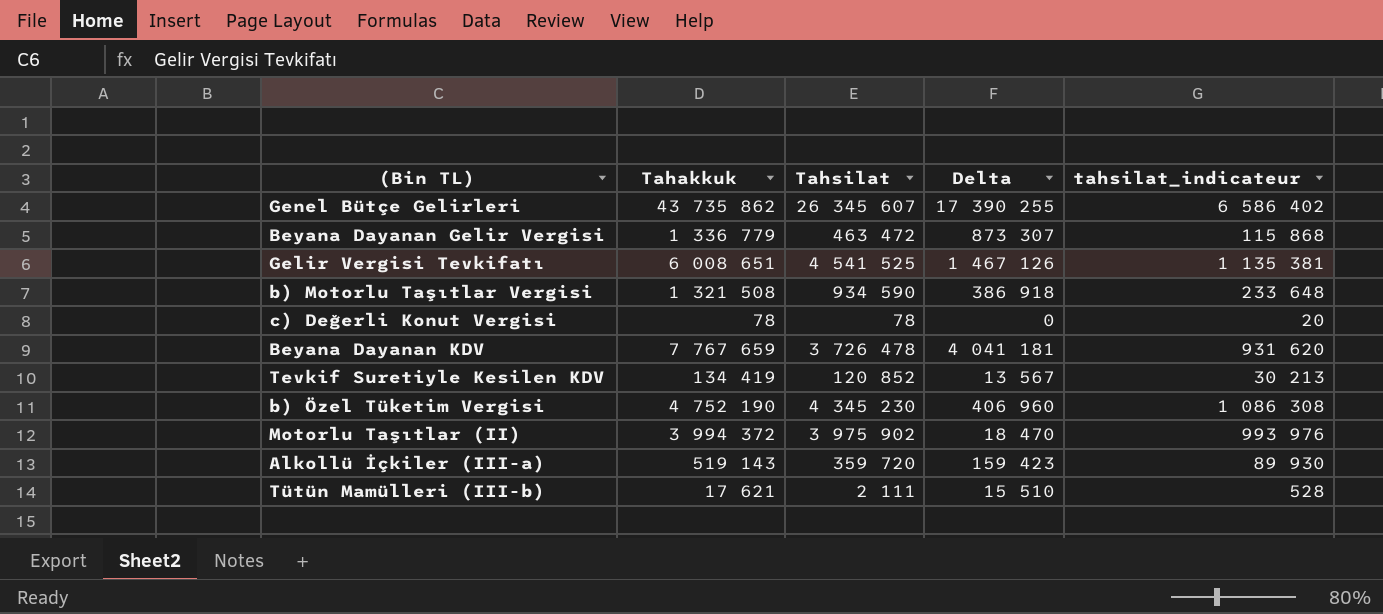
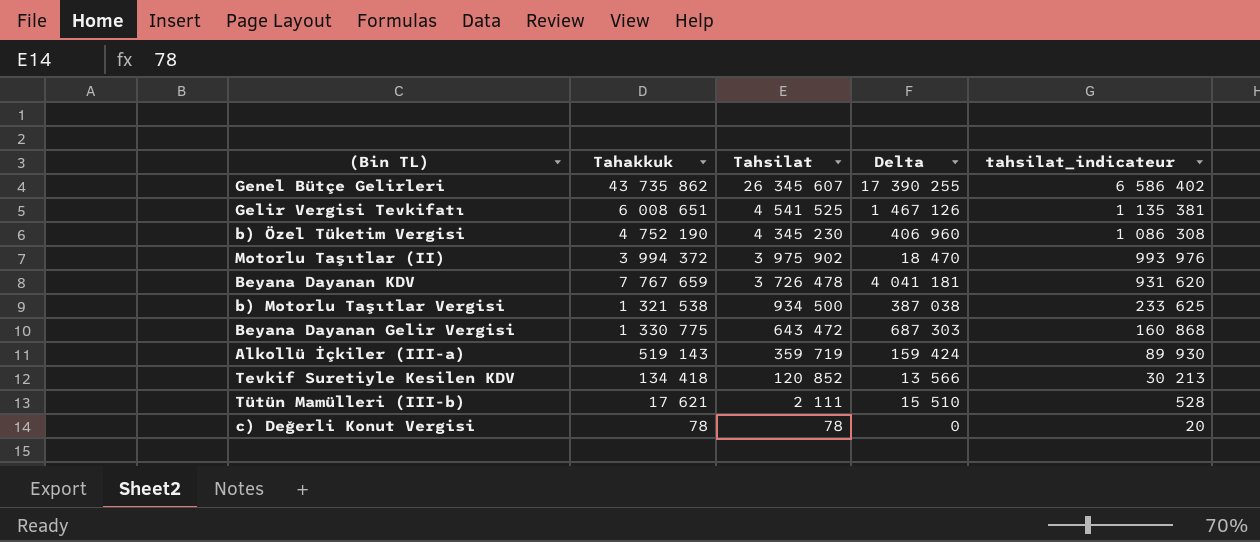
row order: none -> Tahsilat descending
b) Motorlu Taşıtlar Vergisi | Tahakkuk: 1 321 508 -> 1 321 538
b) Motorlu Taşıtlar Vergisi | Tahsilat: 934 590 -> 934 500
b) Motorlu Taşıtlar Vergisi | Delta: 386 918 -> 387 038
b) Motorlu Taşıtlar Vergisi | tahsilat_indicateur: 233 648 -> 233 625
Beyana Dayanan Gelir Vergisi | Tahakkuk: 1 336 779 -> 1 330 775
Beyana Dayanan Gelir Vergisi | Tahsilat: 463 472 -> 643 472
Beyana Dayanan Gelir Vergisi | Delta: 873 307 -> 687 303
Beyana Dayanan Gelir Vergisi | tahsilat_indicateur: 115 868 -> 160 868
Alkollü İçkiler (III-a) | Tahsilat: 359 720 -> 359 719
Alkollü İçkiler (III-a) | Delta: 159 423 -> 159 424
Tevkif Suretiyle Kesilen KDV | Tahakkuk: 134 419 -> 134 418
Tevkif Suretiyle Kesilen KDV | Delta: 13 567 -> 13 566

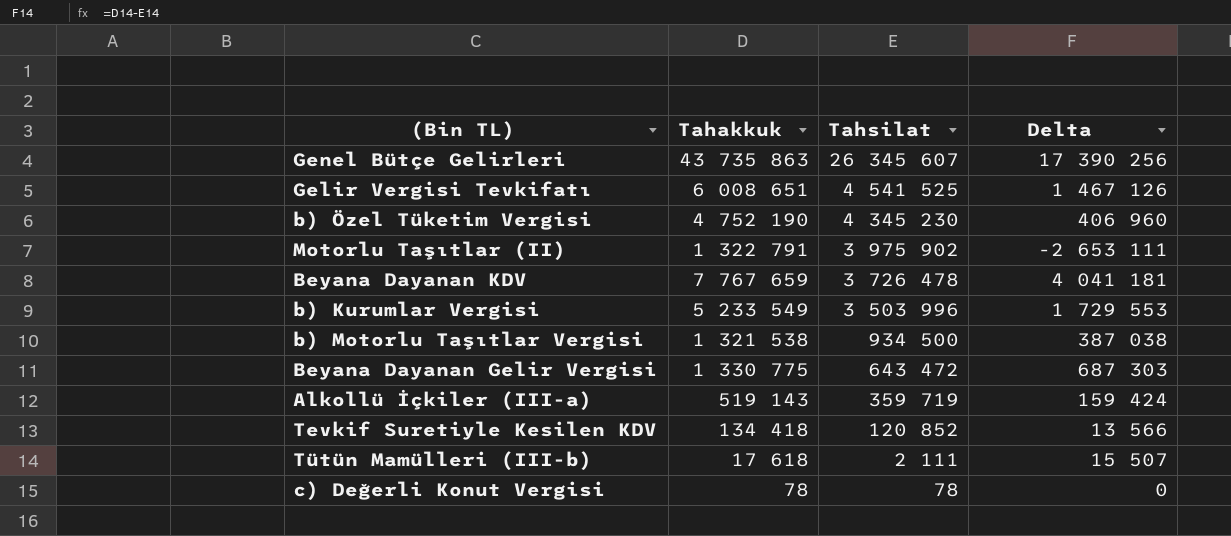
column tahsilat_indicateur | formula: [Tahsilat] * 0,25 -> none
Genel Bütçe Gelirleri | Tahakkuk: 43 735 862 -> 43 735 863
Genel Bütçe Gelirleri | Delta: 17 390 255 -> 17 390 256
Motorlu Taşıtlar (II) | Tahakkuk: 3 994 372 -> 1 322 791
Motorlu Taşıtlar (II) | Delta: 18 470 -> -2 653 111
row b) Kurumlar Vergisi: none -> 5 233 549 | 3 503 996 | 1 729 553
Tütün Mamülleri (III-b) | Tahakkuk: 17 621 -> 17 618
Tütün Mamülleri (III-b) | Delta: 15 510 -> 15 507

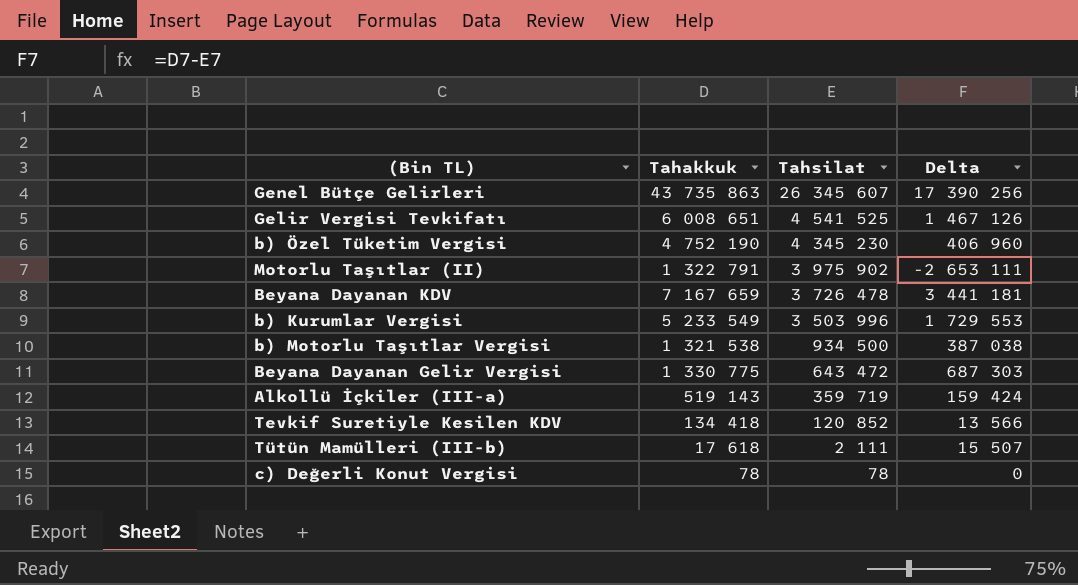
Beyana Dayanan KDV | Tahakkuk: 7 767 659 -> 7 167 659
Beyana Dayanan KDV | Delta: 4 041 181 -> 3 441 181

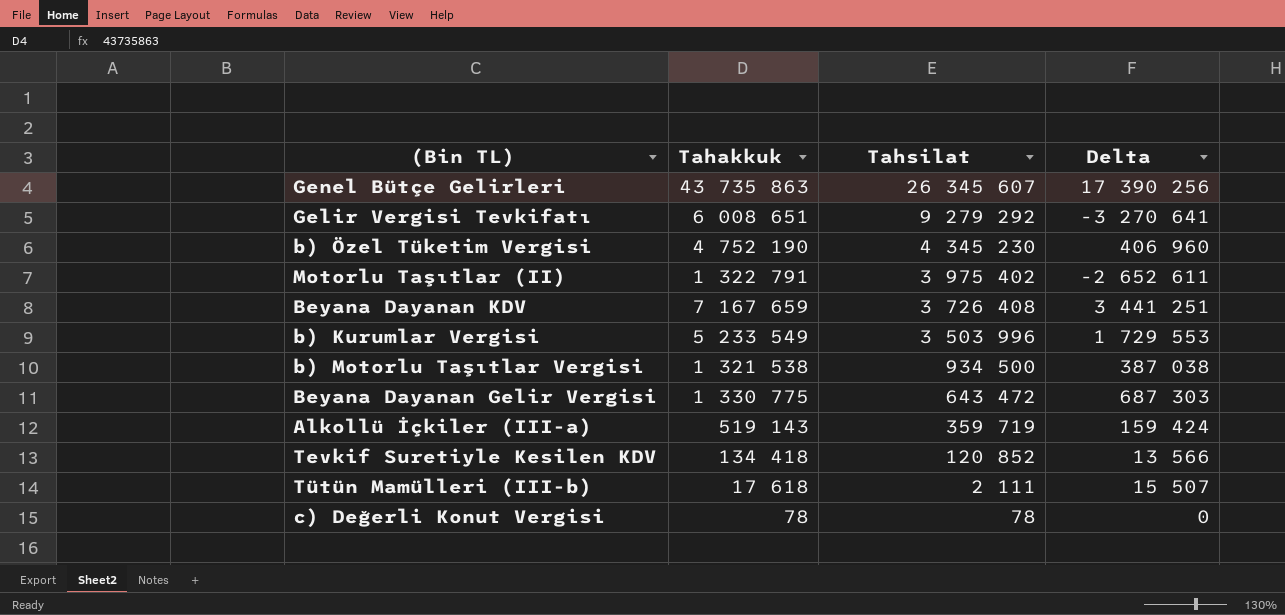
Gelir Vergisi Tevkifatı | Tahsilat: 4 541 525 -> 9 279 292
Gelir Vergisi Tevkifatı | Delta: 1 467 126 -> -3 270 641
Motorlu Taşıtlar (II) | Tahsilat: 3 975 902 -> 3 975 402
Motorlu Taşıtlar (II) | Delta: -2 653 111 -> -2 652 611
Beyana Dayanan KDV | Tahsilat: 3 726 478 -> 3 726 408
Beyana Dayanan KDV | Delta: 3 441 181 -> 3 441 251

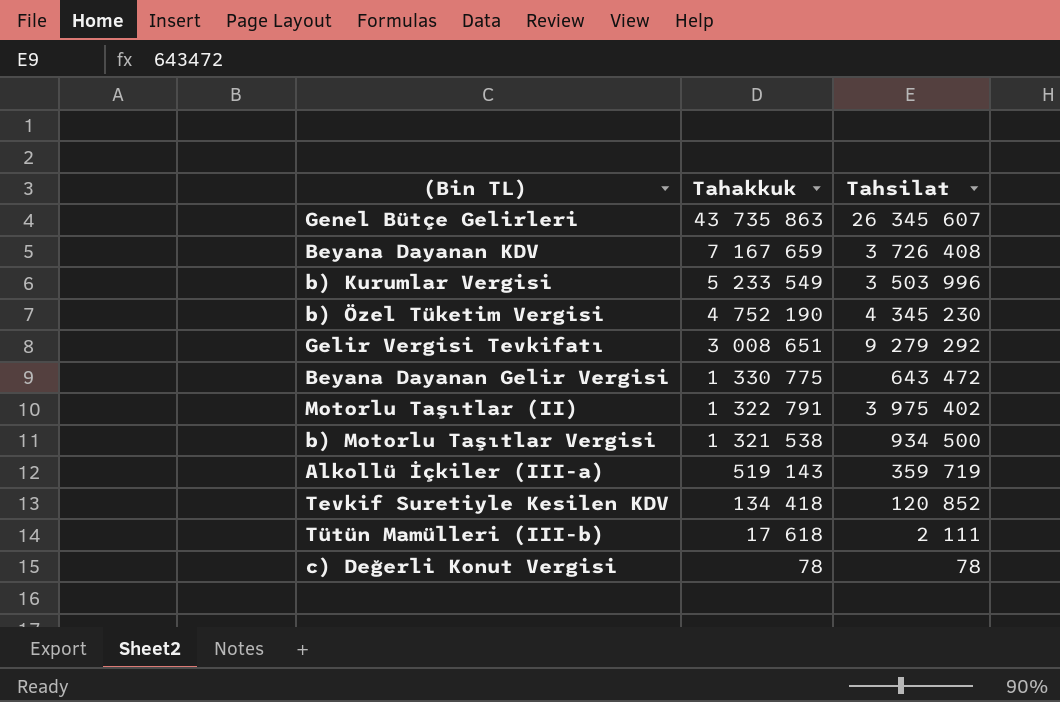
row order: Tahsilat descending -> Tahakkuk descending
column Delta | formula: [Tahakkuk] - [Tahsilat] -> none
Gelir Vergisi Tevkifatı | Tahakkuk: 6 008 651 -> 3 008 651

